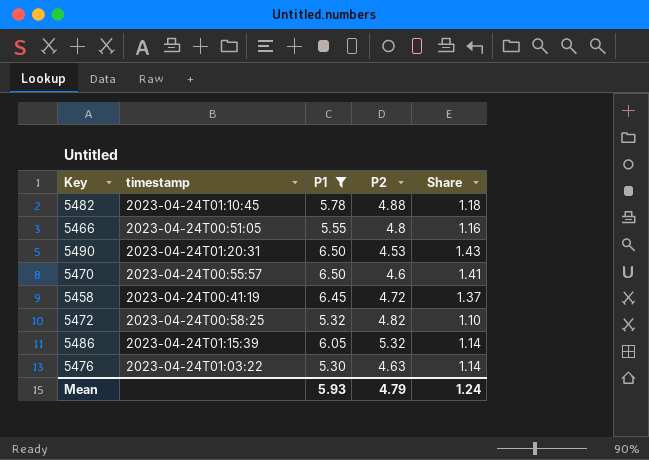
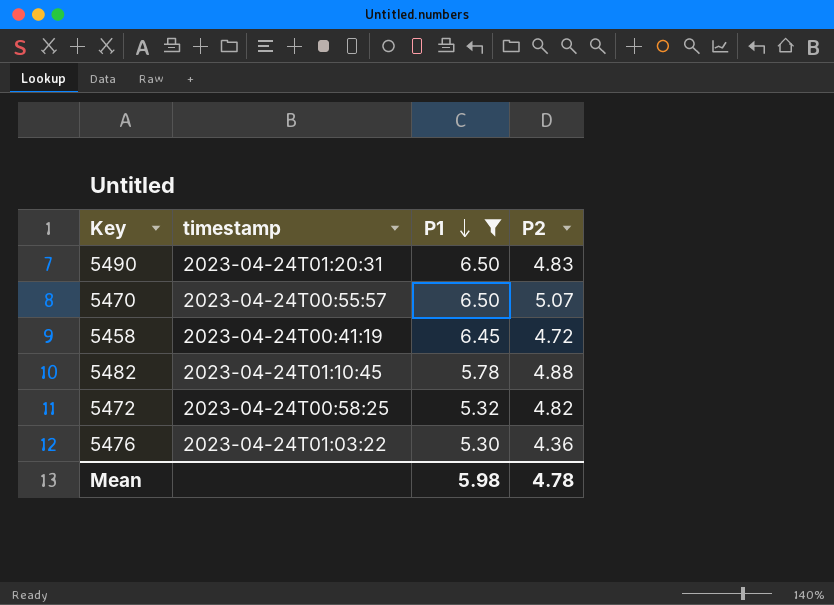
row order: none -> P1 descending
column Share | formula: [P1] / [P2] -> none
row 5466: 2023-04-24T00:51:05 | 5.55 | 4.8 | 1.16 -> none
row 5486: 2023-04-24T01:15:39 | 6.05 | 5.32 | 1.14 -> none
5490 | P2: 4.53 -> 4.83
5470 | P2: 4.6 -> 5.07
5476 | P2: 4.63 -> 4.36
Mean | P1: 5.93 -> 5.98
Mean | P2: 4.79 -> 4.78

